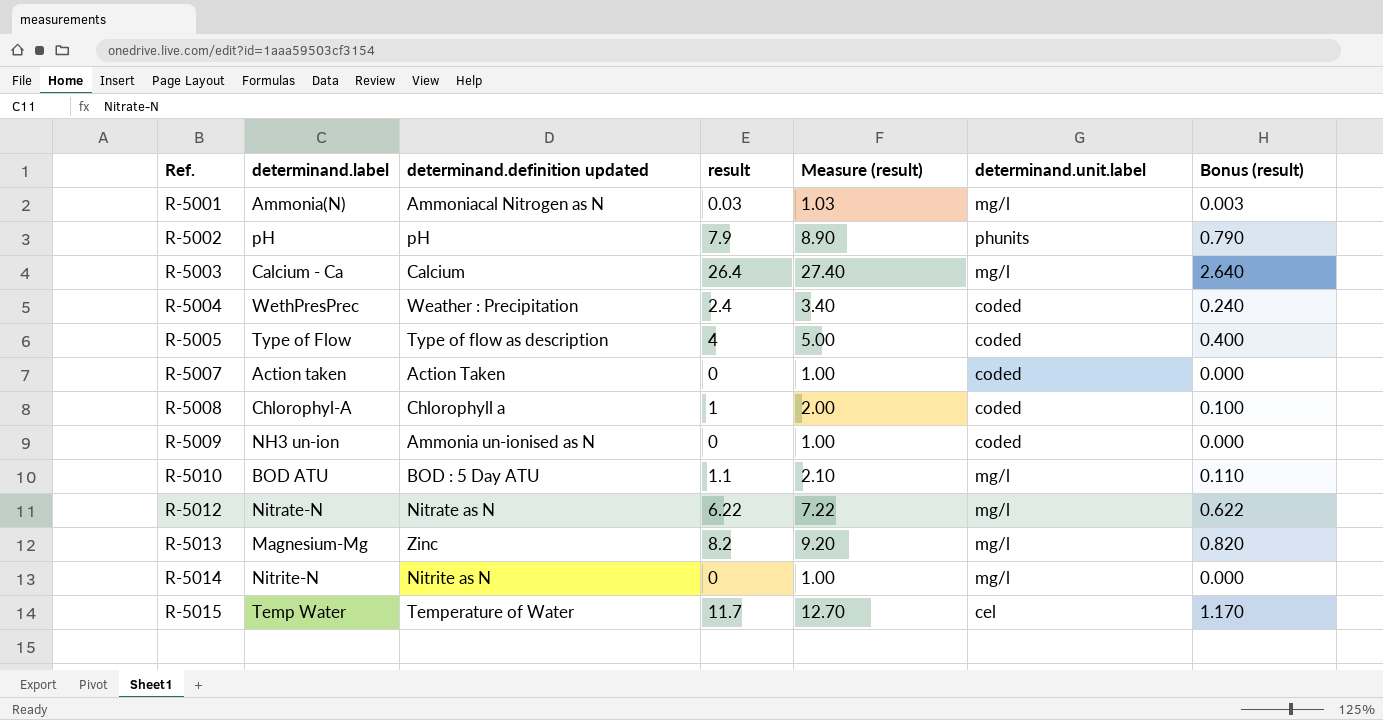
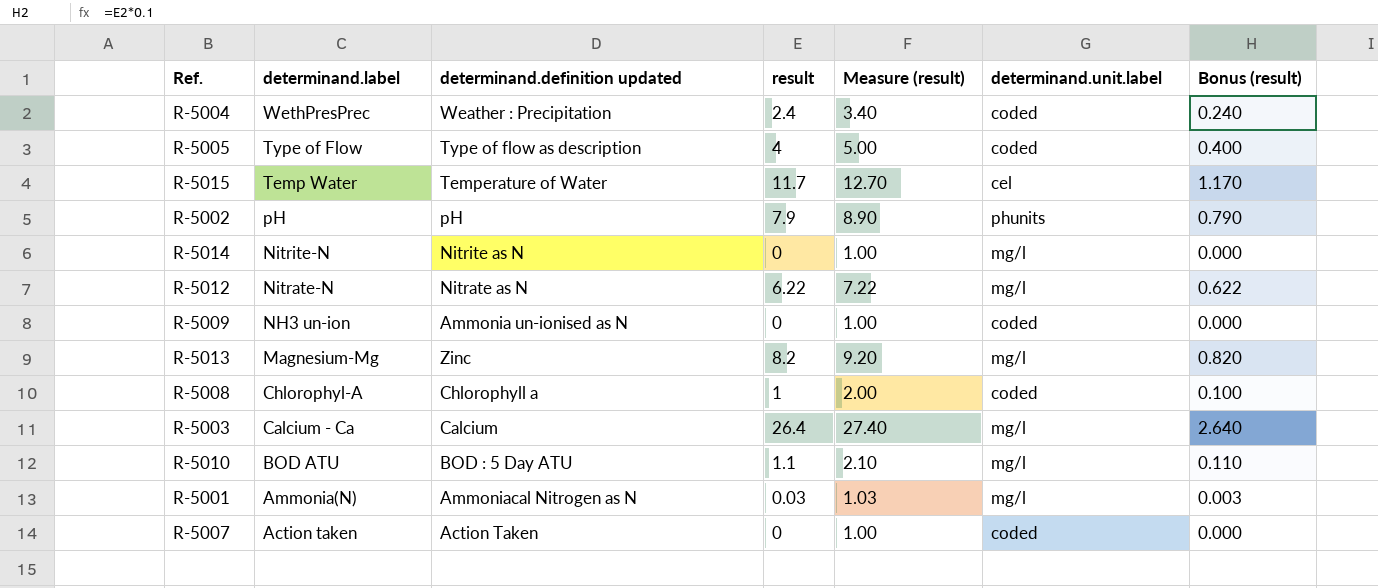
row order: Ref. ascending -> determinand.label descending

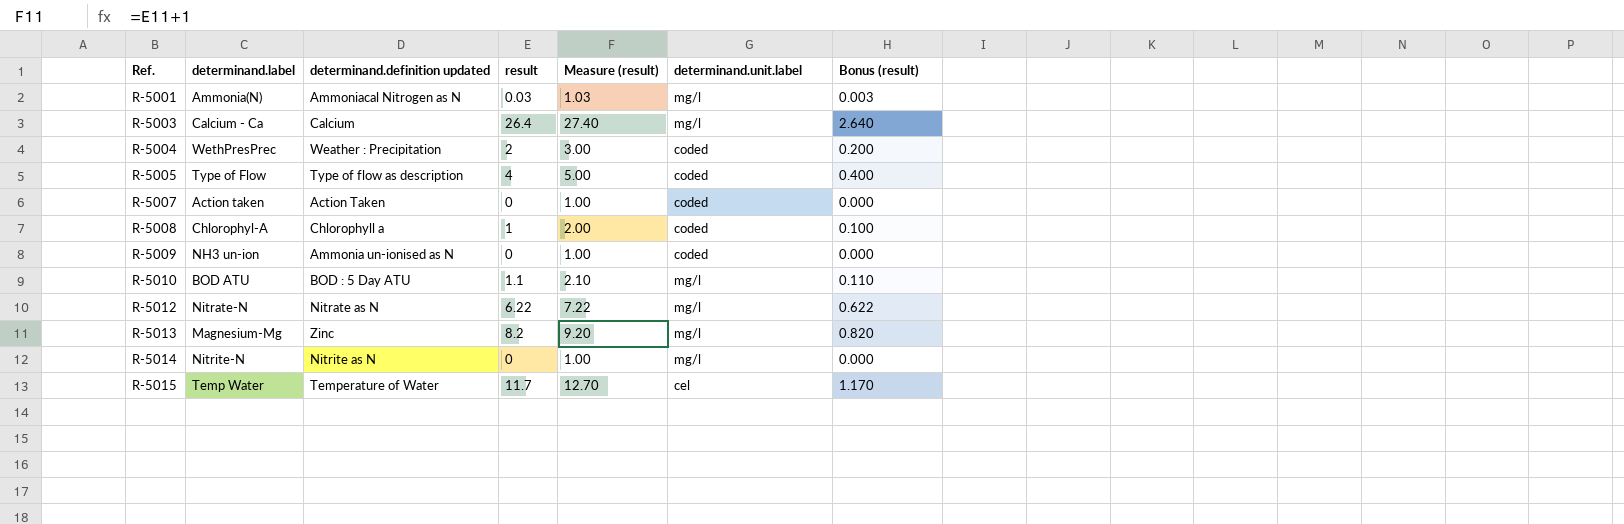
row order: determinand.label descending -> Ref. ascending
row R-5002: pH | pH | 7.9 | 8.90 | phunits | 0.790 -> none
R-5004 | result: 2.4 -> 2
R-5004 | Measure (result): 3.40 -> 3.00
R-5004 | Bonus (result): 0.240 -> 0.200

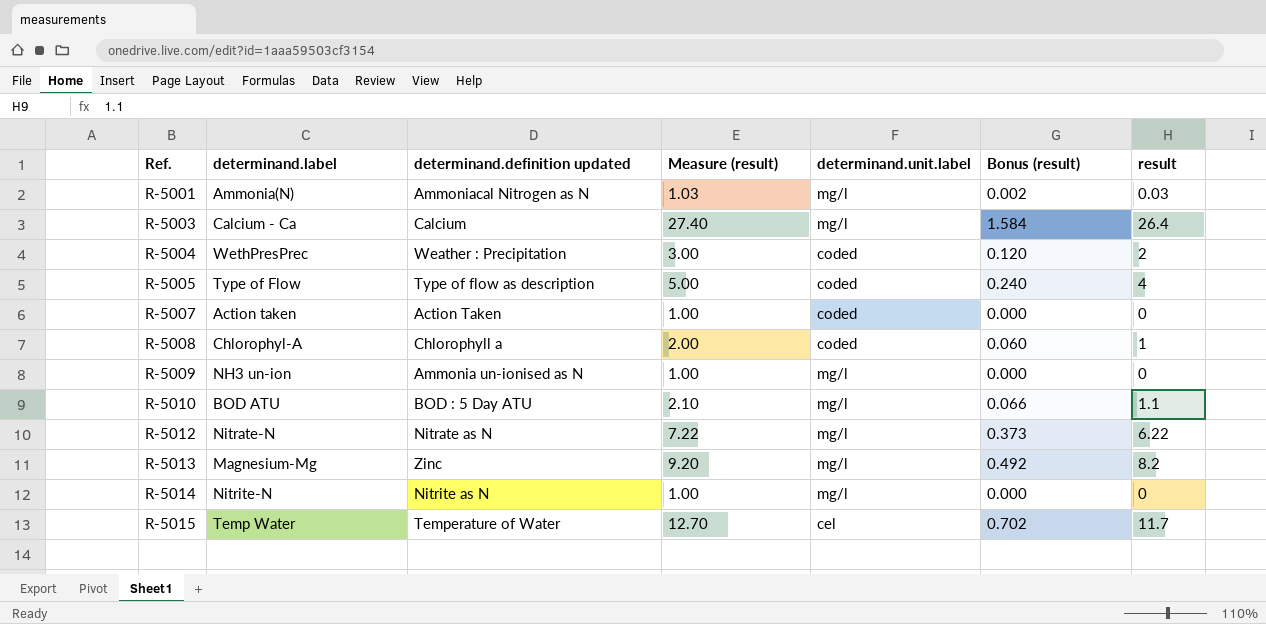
column Bonus (result) | formula: [result] * 0.1 -> [result] * 0.06
column result | position: 4 -> 7
R-5009 | determinand.unit.label: coded -> mg/l

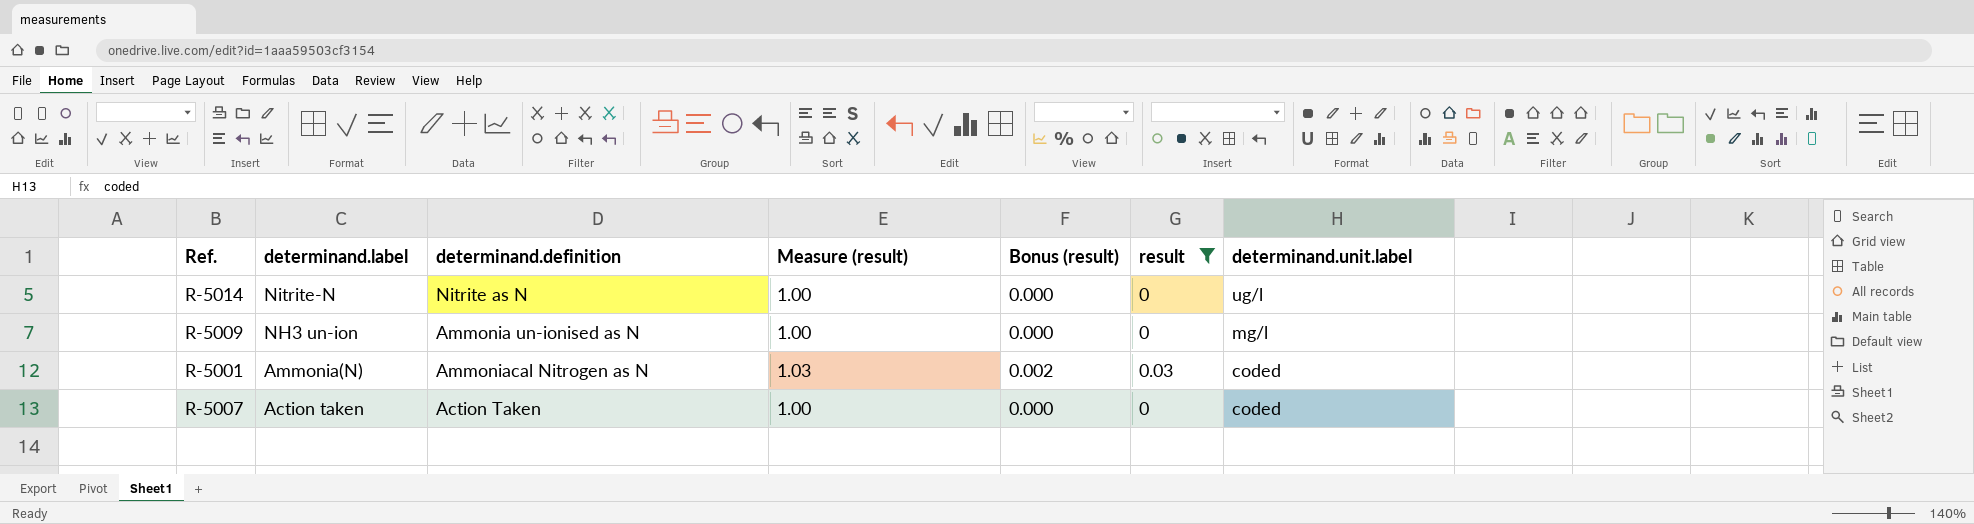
filter: none -> result <= 0.03
row order: Ref. ascending -> determinand.label descending
column name: determinand.definition updated -> determinand.definition
column determinand.unit.label | position: 5 -> 7
R-5014 | determinand.unit.label: mg/l -> ug/l
R-5001 | determinand.unit.label: mg/l -> coded

